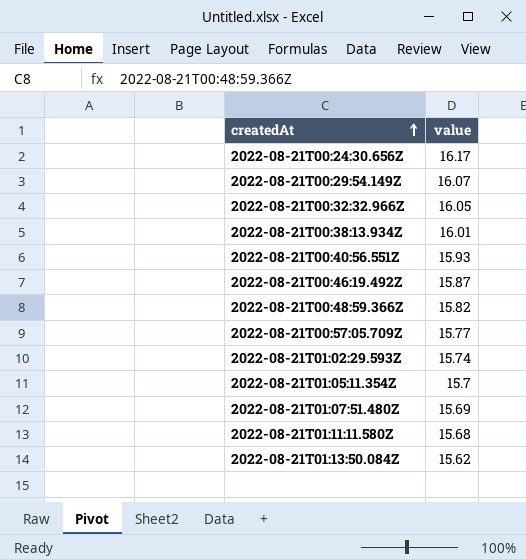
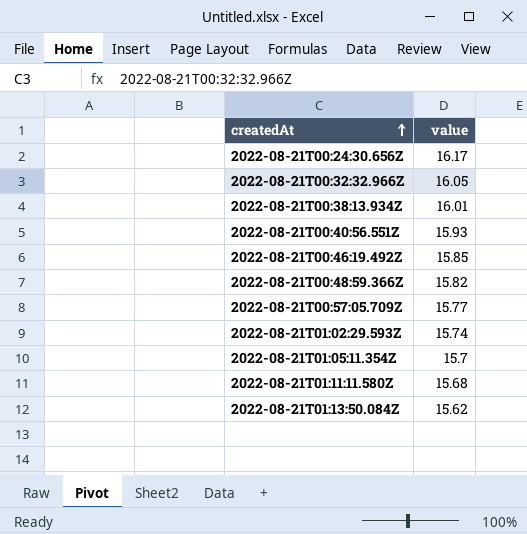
row 2022-08-21T00:29:54.149Z: 16.07 -> none
row 2022-08-21T01:07:51.480Z: 15.69 -> none
2022-08-21T00:46:19.492Z | value: 15.87 -> 15.85

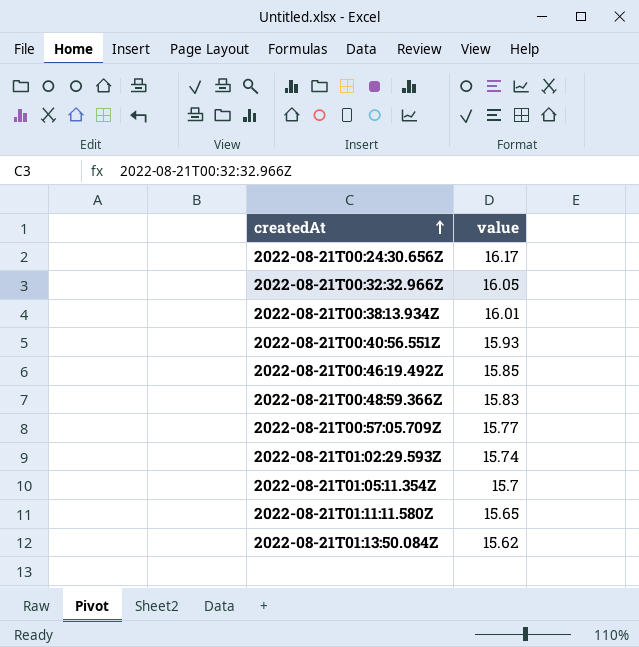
2022-08-21T00:48:59.366Z | value: 15.82 -> 15.83
2022-08-21T01:11:11.580Z | value: 15.68 -> 15.65

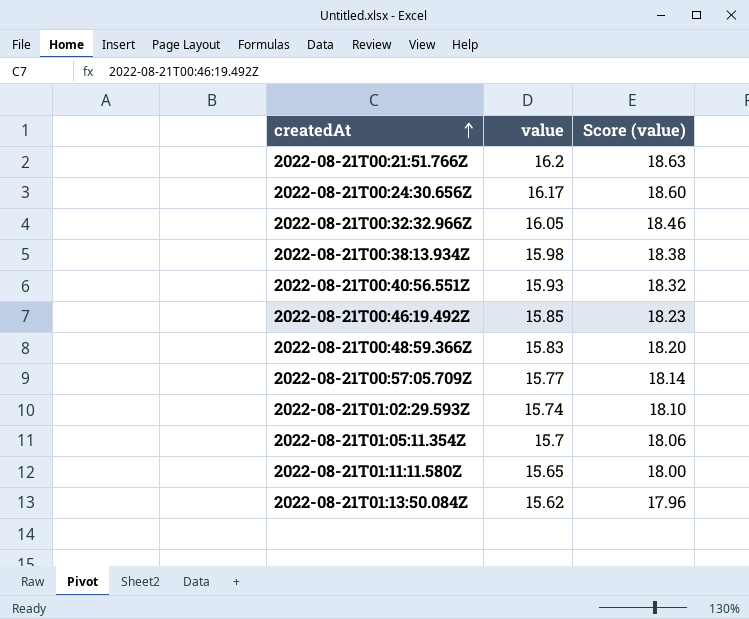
column Score (value) | formula: none -> [value] * 1.15
row 2022-08-21T00:21:51.766Z: none -> 16.2 | 18.63
2022-08-21T00:38:13.934Z | value: 16.01 -> 15.98

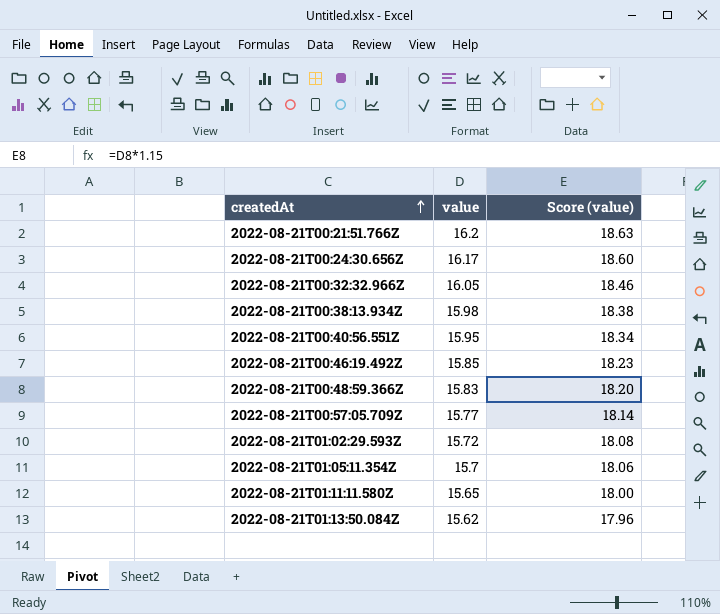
2022-08-21T00:40:56.551Z | value: 15.93 -> 15.95
2022-08-21T00:40:56.551Z | Score (value): 18.32 -> 18.34
2022-08-21T01:02:29.593Z | value: 15.74 -> 15.72
2022-08-21T01:02:29.593Z | Score (value): 18.10 -> 18.08

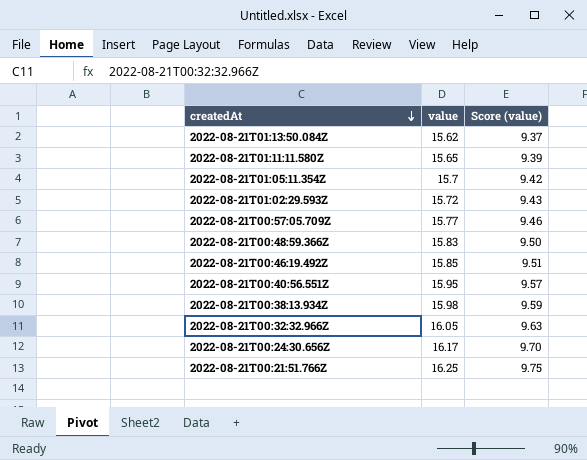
row order: createdAt ascending -> createdAt descending
column Score (value) | formula: [value] * 1.15 -> [value] * 0.6
2022-08-21T00:21:51.766Z | value: 16.2 -> 16.25

